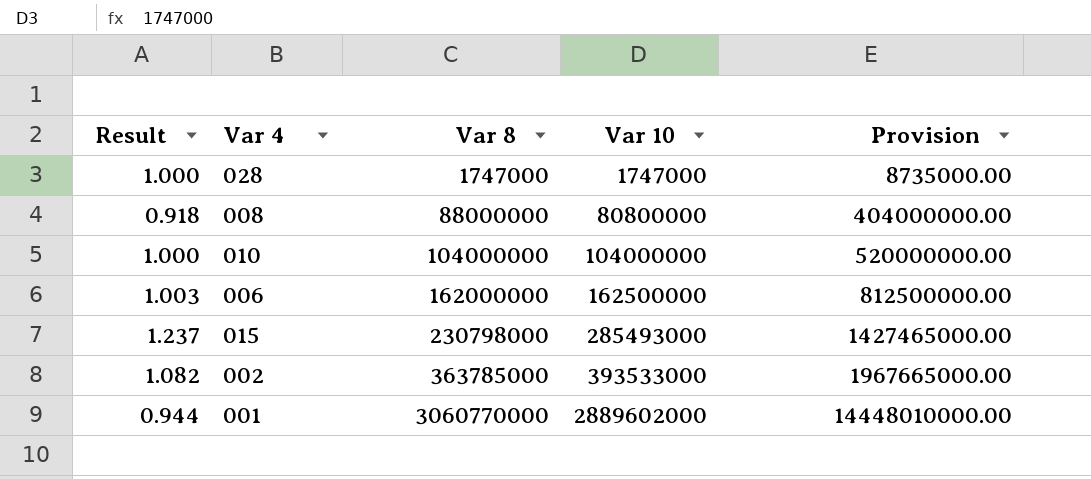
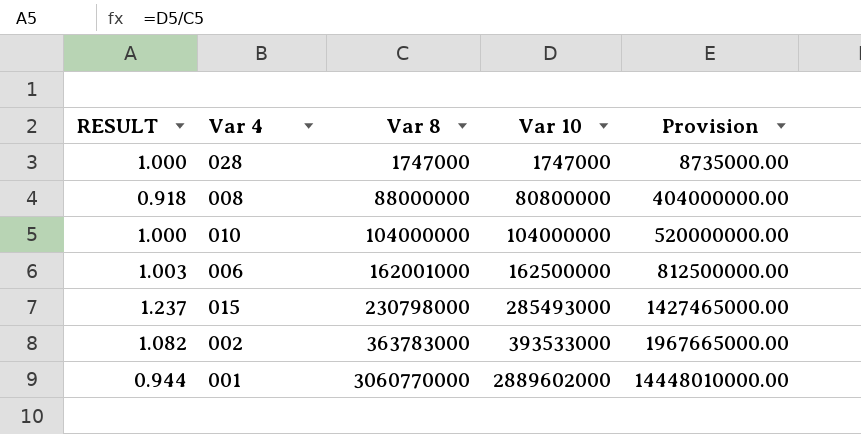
column name: Result -> RESULT
006 | Var 8: 162000000 -> 162001000
002 | Var 8: 363785000 -> 363783000

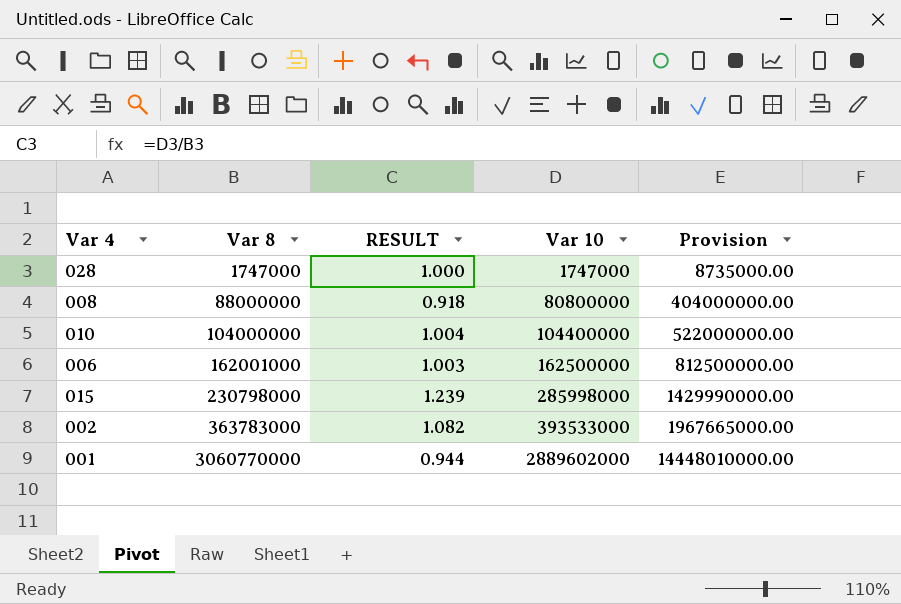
column RESULT | position: 1 -> 3
010 | RESULT: 1.000 -> 1.004
010 | Var 10: 104000000 -> 104400000
010 | Provision: 520000000.00 -> 522000000.00
015 | RESULT: 1.237 -> 1.239
015 | Var 10: 285493000 -> 285998000
015 | Provision: 1427465000.00 -> 1429990000.00

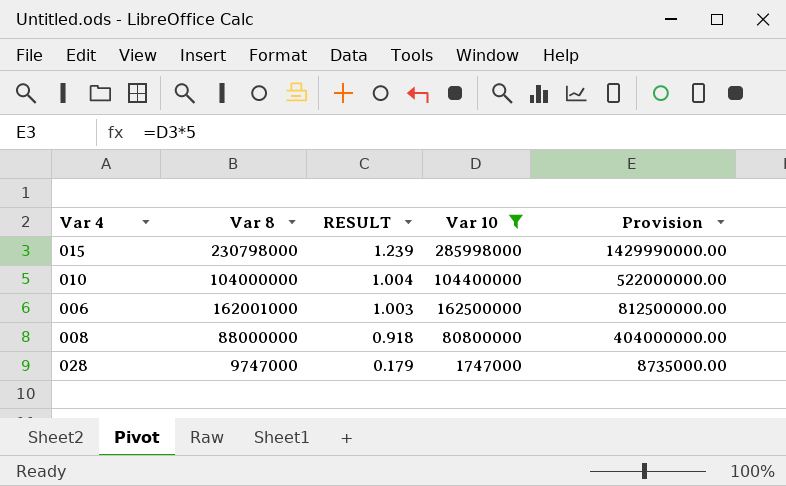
filter: none -> Var 10 <= 285998000
row order: Var 8 ascending -> RESULT descending
028 | Var 8: 1747000 -> 9747000
028 | RESULT: 1.000 -> 0.179

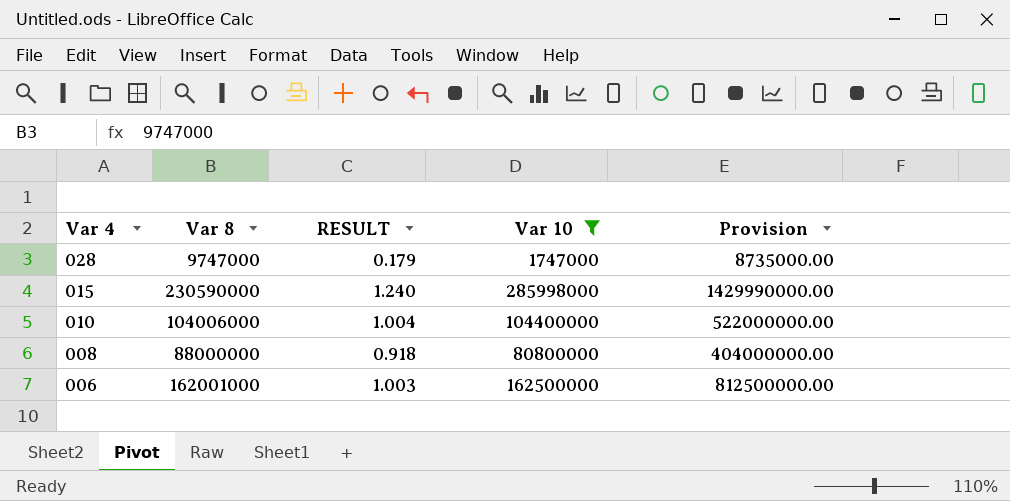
row order: RESULT descending -> Var 4 descending
015 | Var 8: 230798000 -> 230590000
015 | RESULT: 1.239 -> 1.240
010 | Var 8: 104000000 -> 104006000

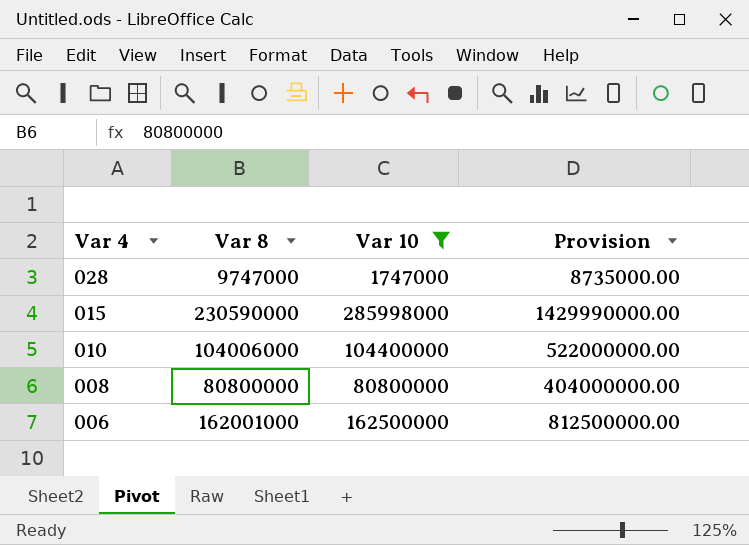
column RESULT | formula: [Var 10] / [Var 8] -> none
008 | Var 8: 88000000 -> 80800000

